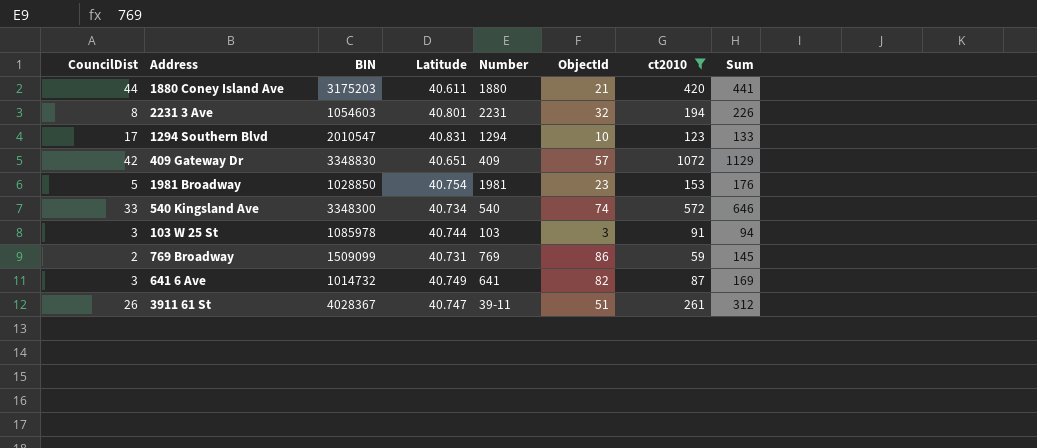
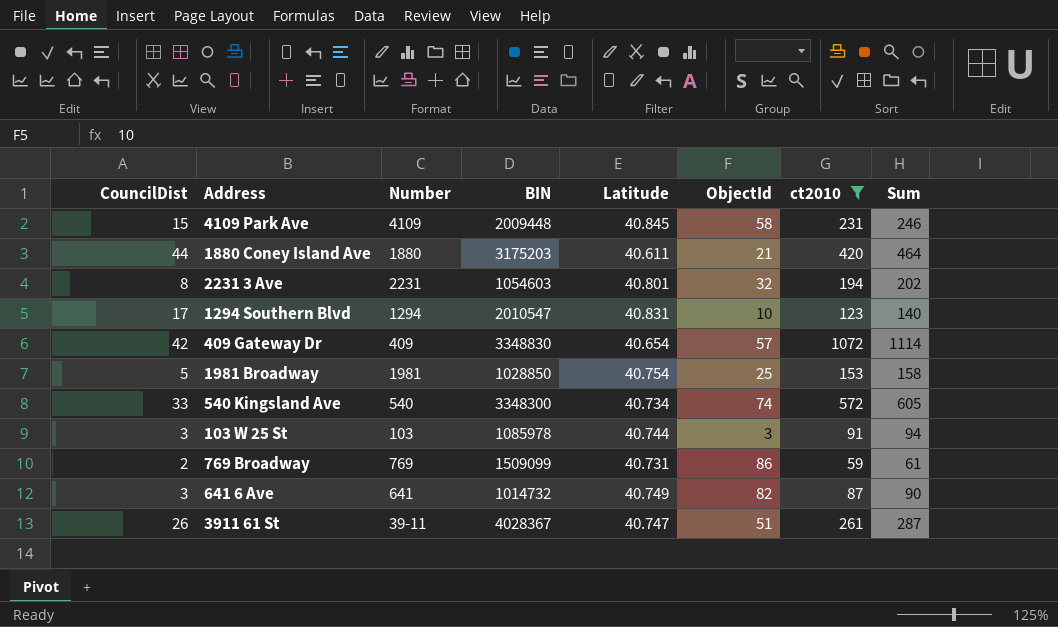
column Number | position: 5 -> 3
column Sum | formula: [ObjectId] + [ct2010] -> [CouncilDist] + [ct2010]
row 4109 Park Ave: none -> 15 | 4109 | 2009448 | 40.845 | 58 | 231 | 246
409 Gateway Dr | Latitude: 40.651 -> 40.654
1981 Broadway | ObjectId: 23 -> 25

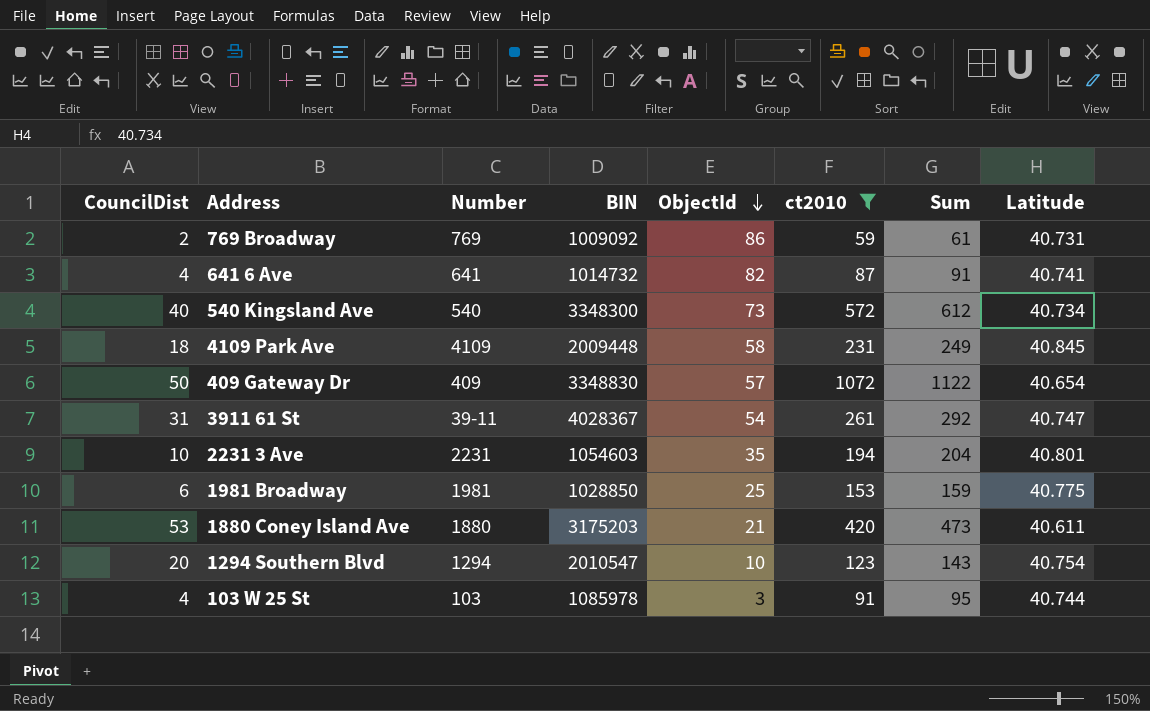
row order: none -> ObjectId descending
column Latitude | position: 5 -> 8
769 Broadway | BIN: 1509099 -> 1009092
641 6 Ave | CouncilDist: 3 -> 4
641 6 Ave | Sum: 90 -> 91
641 6 Ave | Latitude: 40.749 -> 40.741
540 Kingsland Ave | CouncilDist: 33 -> 40
540 Kingsland Ave | ObjectId: 74 -> 73
540 Kingsland Ave | Sum: 605 -> 612
4109 Park Ave | CouncilDist: 15 -> 18
4109 Park Ave | Sum: 246 -> 249
409 Gateway Dr | CouncilDist: 42 -> 50
409 Gateway Dr | Sum: 1114 -> 1122
3911 61 St | CouncilDist: 26 -> 31
3911 61 St | ObjectId: 51 -> 54
3911 61 St | Sum: 287 -> 292
2231 3 Ave | CouncilDist: 8 -> 10
2231 3 Ave | ObjectId: 32 -> 35
2231 3 Ave | Sum: 202 -> 204
1981 Broadway | CouncilDist: 5 -> 6
1981 Broadway | Sum: 158 -> 159
1981 Broadway | Latitude: 40.754 -> 40.775
1880 Coney Island Ave | CouncilDist: 44 -> 53
1880 Coney Island Ave | Sum: 464 -> 473
1294 Southern Blvd | CouncilDist: 17 -> 20
1294 Southern Blvd | Sum: 140 -> 143
1294 Southern Blvd | Latitude: 40.831 -> 40.754
103 W 25 St | CouncilDist: 3 -> 4
103 W 25 St | Sum: 94 -> 95

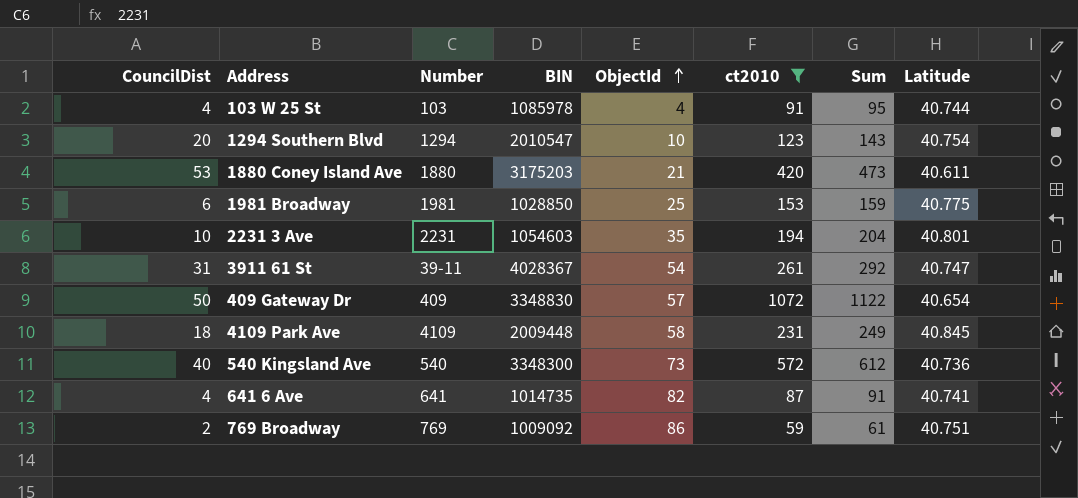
row order: ObjectId descending -> ObjectId ascending
103 W 25 St | ObjectId: 3 -> 4
540 Kingsland Ave | Latitude: 40.734 -> 40.736
641 6 Ave | BIN: 1014732 -> 1014735
769 Broadway | Latitude: 40.731 -> 40.751

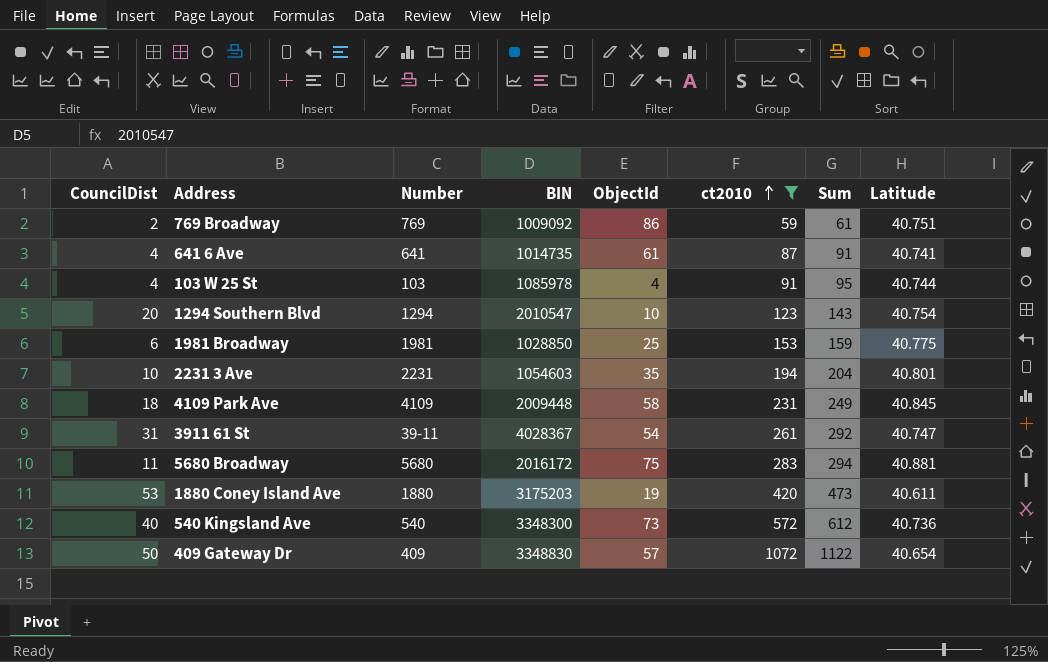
row order: ObjectId ascending -> ct2010 ascending
641 6 Ave | ObjectId: 82 -> 61
row 5680 Broadway: none -> 11 | 5680 | 2016172 | 75 | 283 | 294 | 40.881
1880 Coney Island Ave | ObjectId: 21 -> 19

